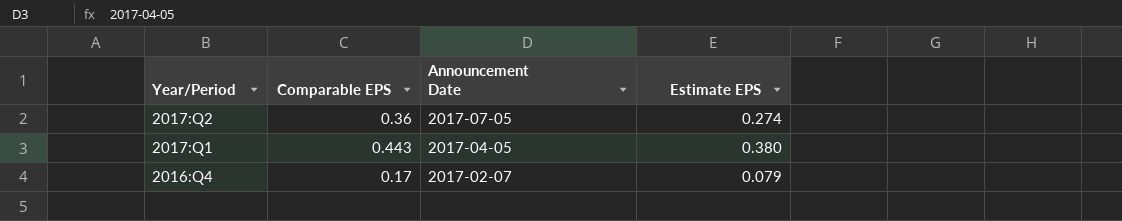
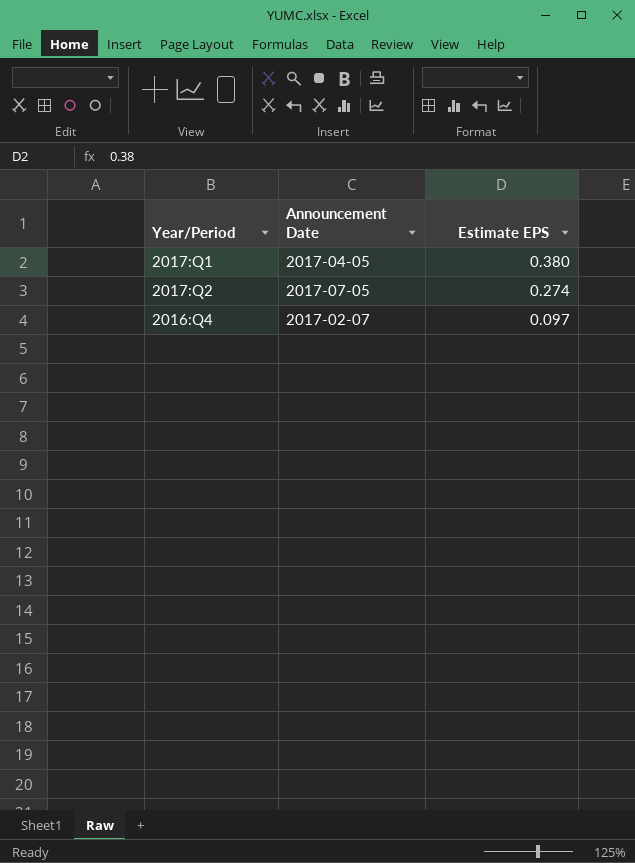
row order: Year/Period descending -> Estimate EPS descending
column Comparable EPS | position: 2 -> none
2016:Q4 | Estimate EPS: 0.079 -> 0.097

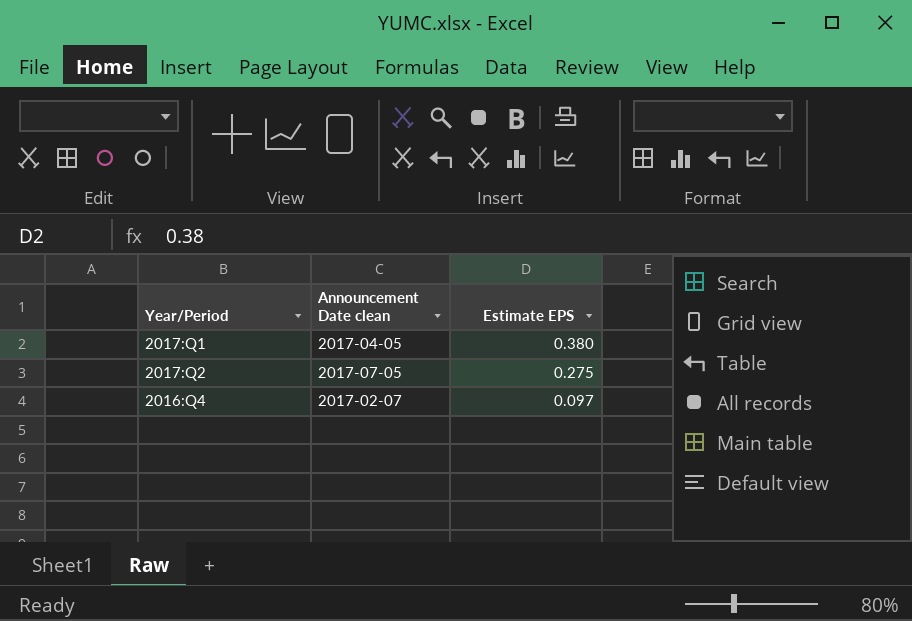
column name: Announcement Date -> Announcement Date clean
2017:Q2 | Estimate EPS: 0.274 -> 0.275

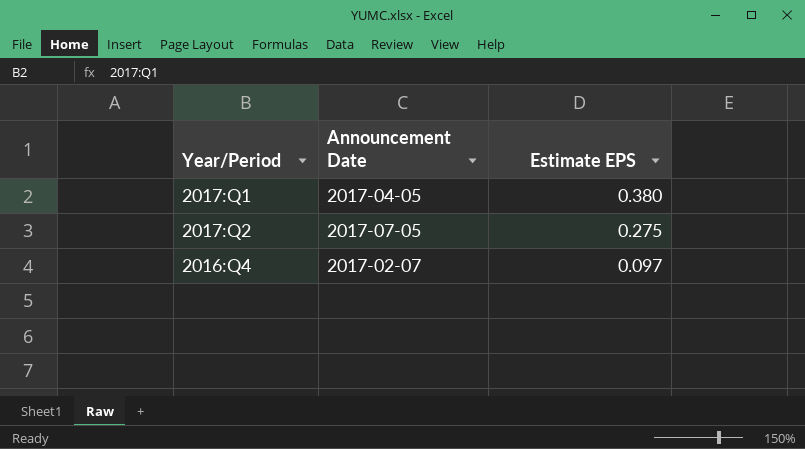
column name: Announcement Date clean -> Announcement Date

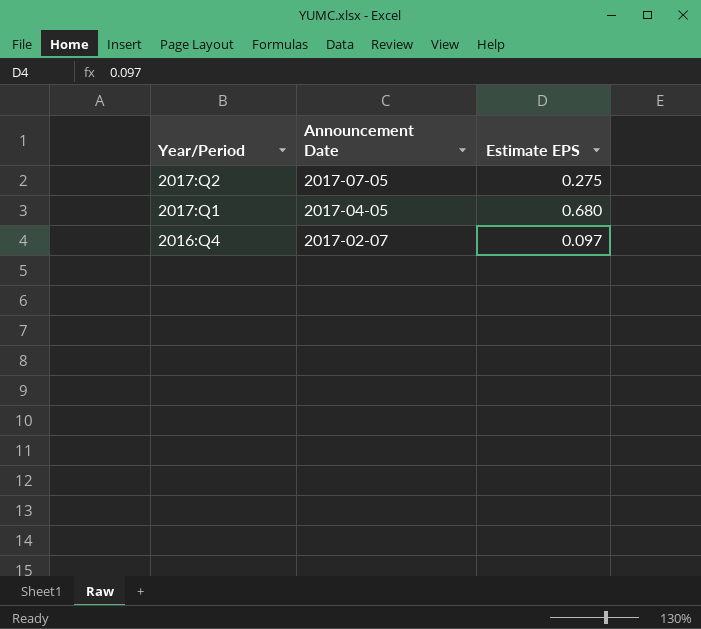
row order: Estimate EPS descending -> Year/Period descending
2017:Q1 | Estimate EPS: 0.380 -> 0.680

